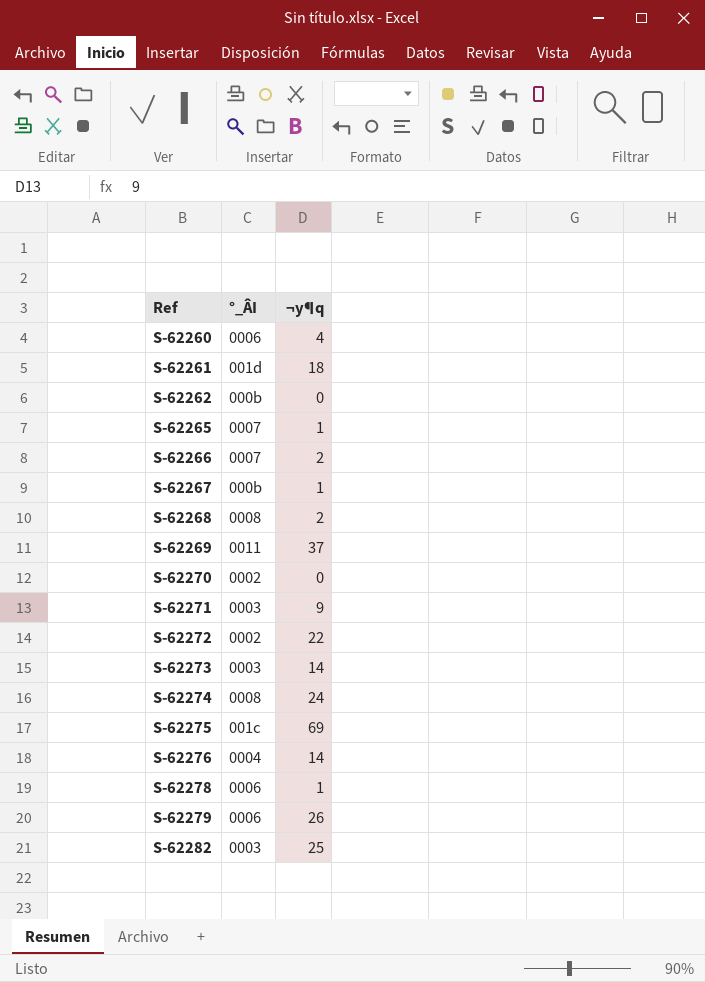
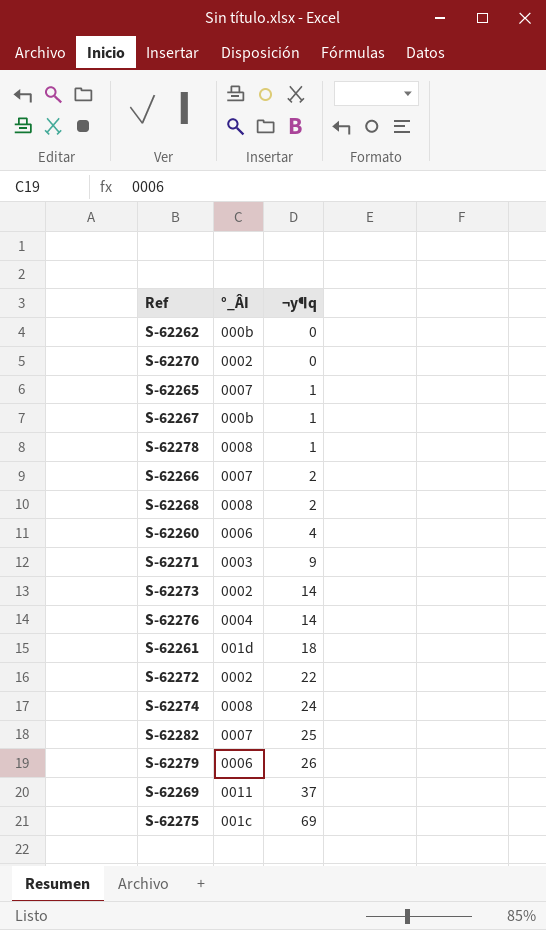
row order: Ref ascending -> ¬y¶q ascending
S-62278 | °_ÂI: 0006 -> 0008
S-62273 | °_ÂI: 0003 -> 0002
S-62282 | °_ÂI: 0003 -> 0007

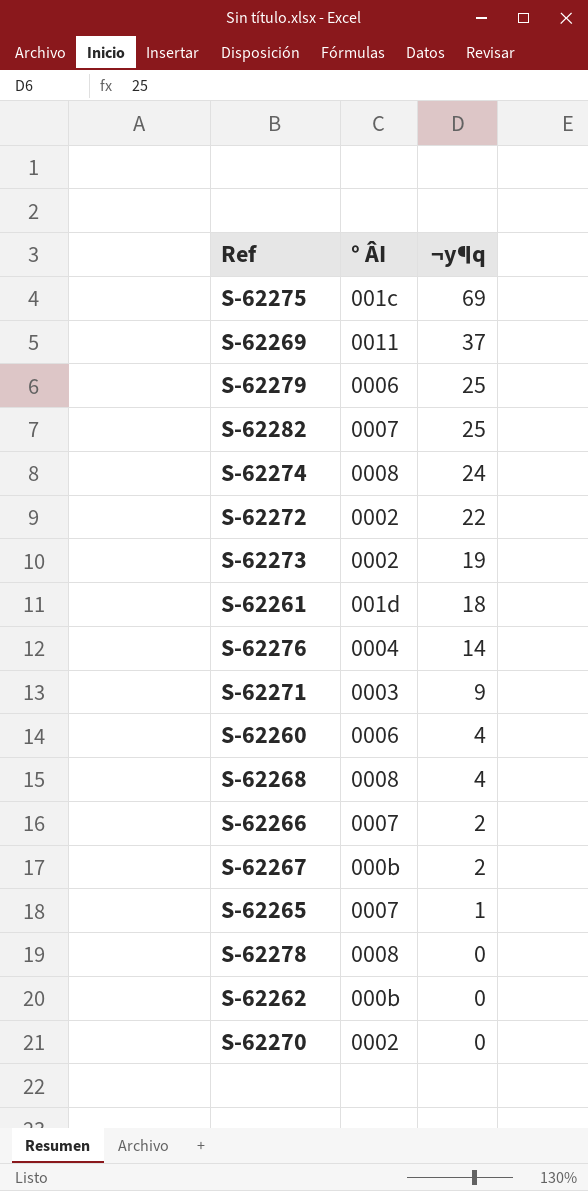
row order: ¬y¶q ascending -> ¬y¶q descending
column name: °_ÂI -> ° ÂI
S-62279 | ¬y¶q: 26 -> 25
S-62273 | ¬y¶q: 14 -> 19
S-62268 | ¬y¶q: 2 -> 4
S-62267 | ¬y¶q: 1 -> 2
S-62278 | ¬y¶q: 1 -> 0

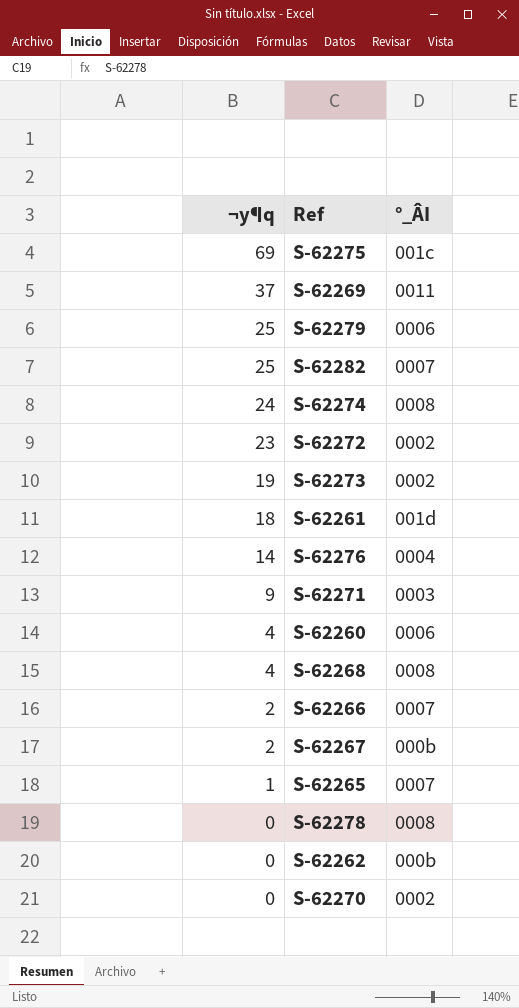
column ¬y¶q | position: 3 -> 1
column name: ° ÂI -> °_ÂI
S-62272 | ¬y¶q: 22 -> 23

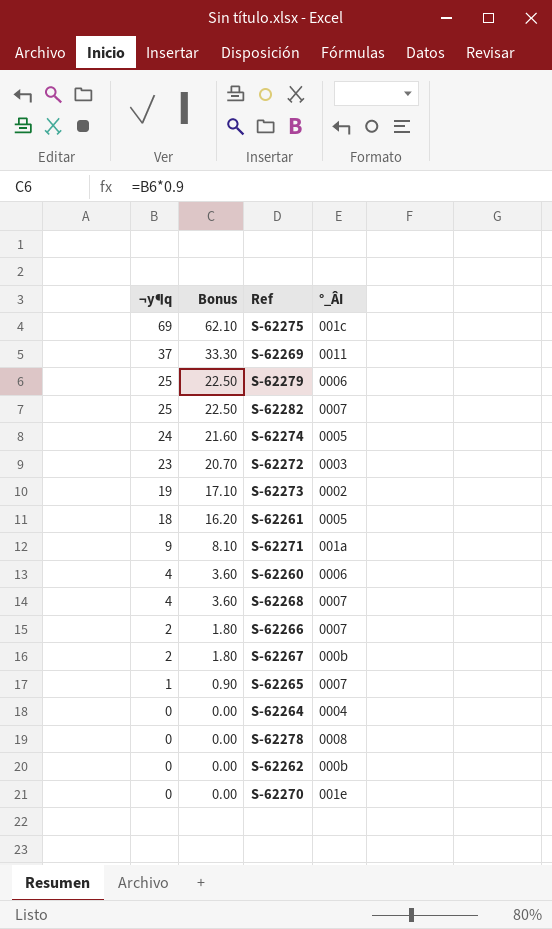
column Bonus | formula: none -> [¬y¶q] * 0.9
row S-62276: 14 | 0004 -> none
S-62274 | °_ÂI: 0008 -> 0005
S-62272 | °_ÂI: 0002 -> 0003
S-62261 | °_ÂI: 001d -> 0005
S-62271 | °_ÂI: 0003 -> 001a
S-62268 | °_ÂI: 0008 -> 0007
row S-62264: none -> 0 | 0.00 | 0004
S-62270 | °_ÂI: 0002 -> 001e

